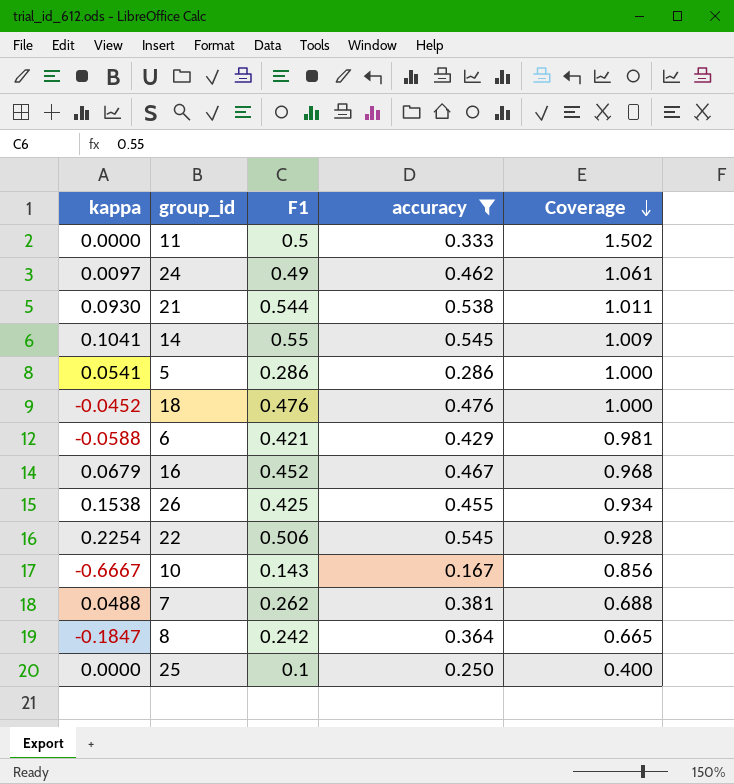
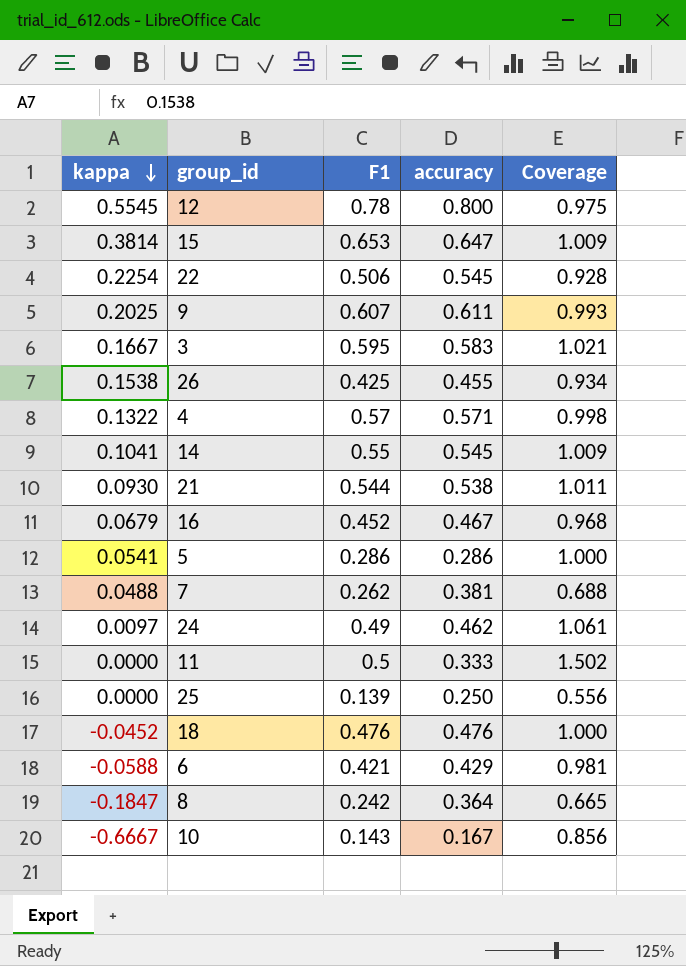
filter: accuracy <= 0.545 -> none
row order: Coverage descending -> kappa descending
25 | F1: 0.1 -> 0.139
25 | Coverage: 0.400 -> 0.556

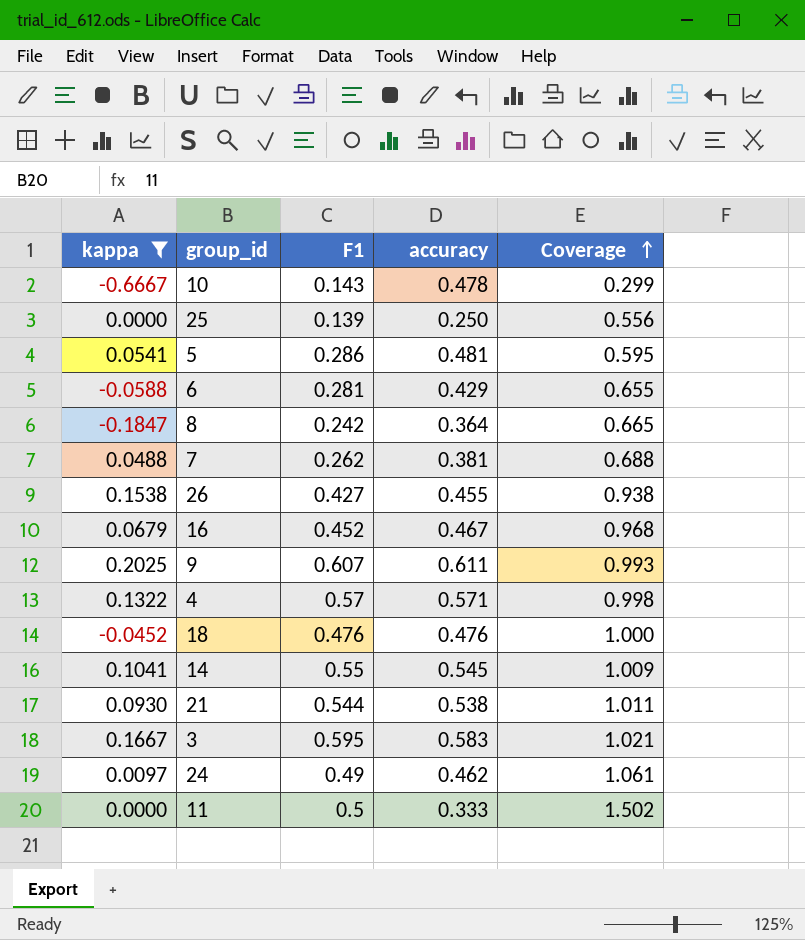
filter: none -> kappa <= 0.2025
row order: kappa descending -> Coverage ascending
10 | accuracy: 0.167 -> 0.478
10 | Coverage: 0.856 -> 0.299
5 | accuracy: 0.286 -> 0.481
5 | Coverage: 1.000 -> 0.595
6 | F1: 0.421 -> 0.281
6 | Coverage: 0.981 -> 0.655
26 | F1: 0.425 -> 0.427
26 | Coverage: 0.934 -> 0.938

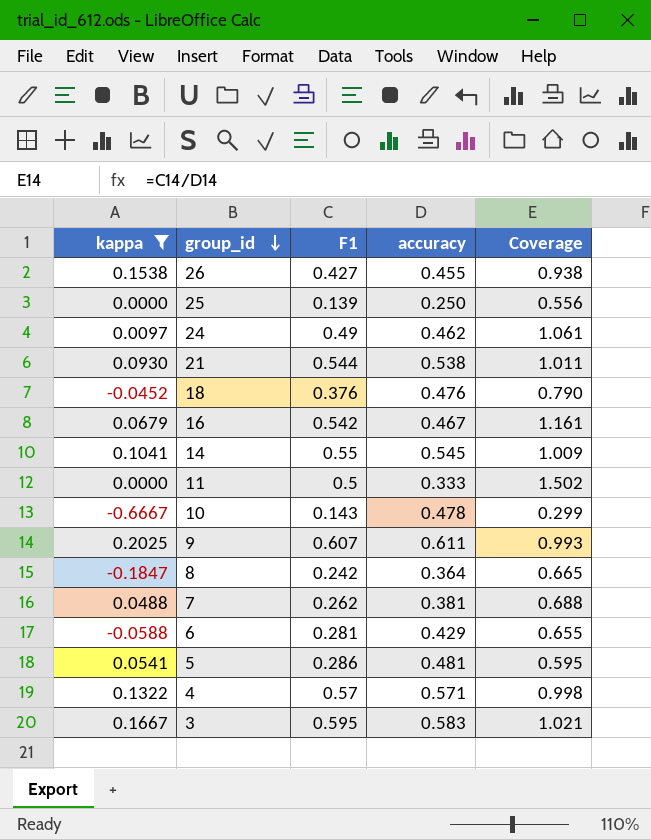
row order: Coverage ascending -> group_id descending
18 | F1: 0.476 -> 0.376
18 | Coverage: 1.000 -> 0.790
16 | F1: 0.452 -> 0.542
16 | Coverage: 0.968 -> 1.161

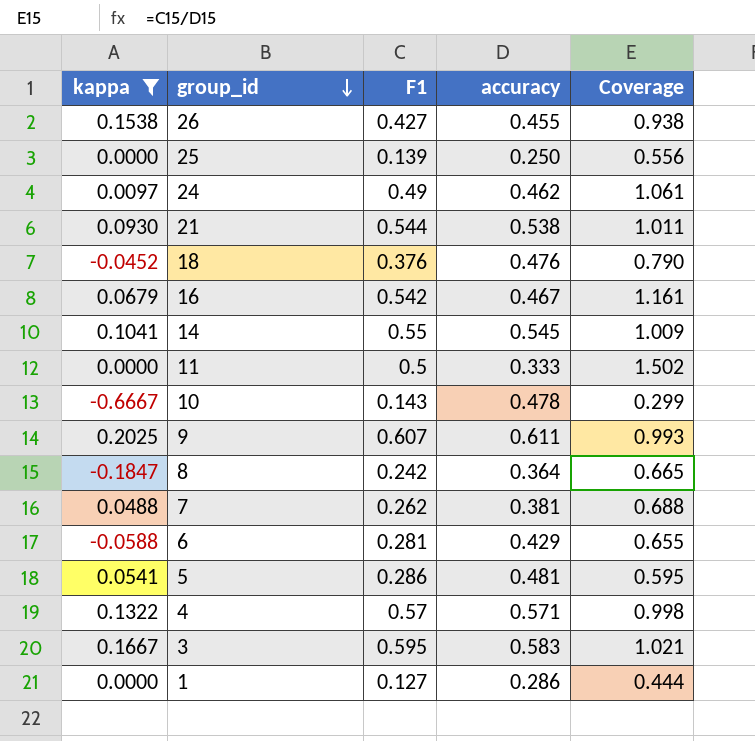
row 1: none -> 0.0000 | 0.127 | 0.286 | 0.444

